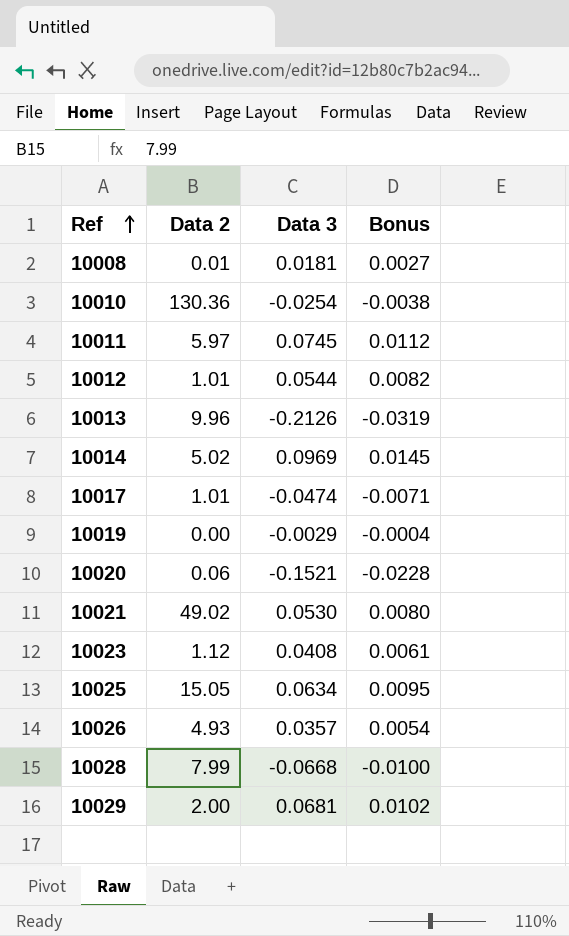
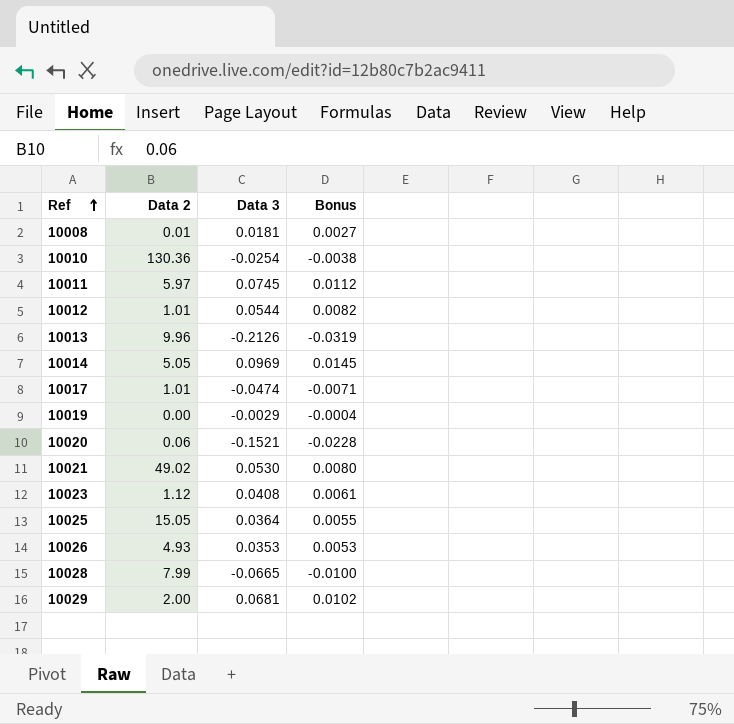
10014 | Data 2: 5.02 -> 5.05
10025 | Data 3: 0.0634 -> 0.0364
10025 | Bonus: 0.0095 -> 0.0055
10026 | Data 3: 0.0357 -> 0.0353
10026 | Bonus: 0.0054 -> 0.0053
10028 | Data 3: -0.0668 -> -0.0665

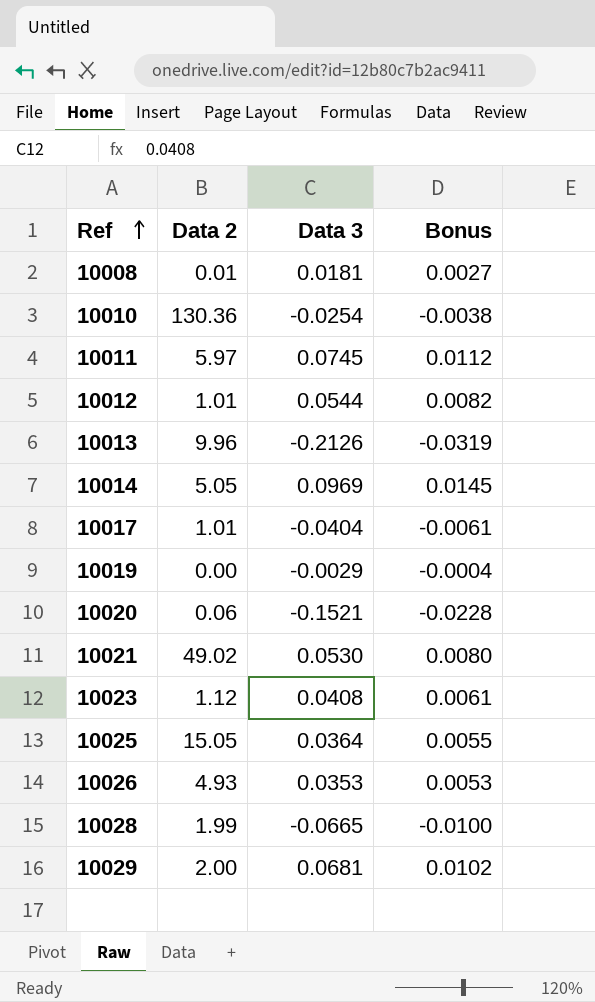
10017 | Data 3: -0.0474 -> -0.0404
10017 | Bonus: -0.0071 -> -0.0061
10028 | Data 2: 7.99 -> 1.99

